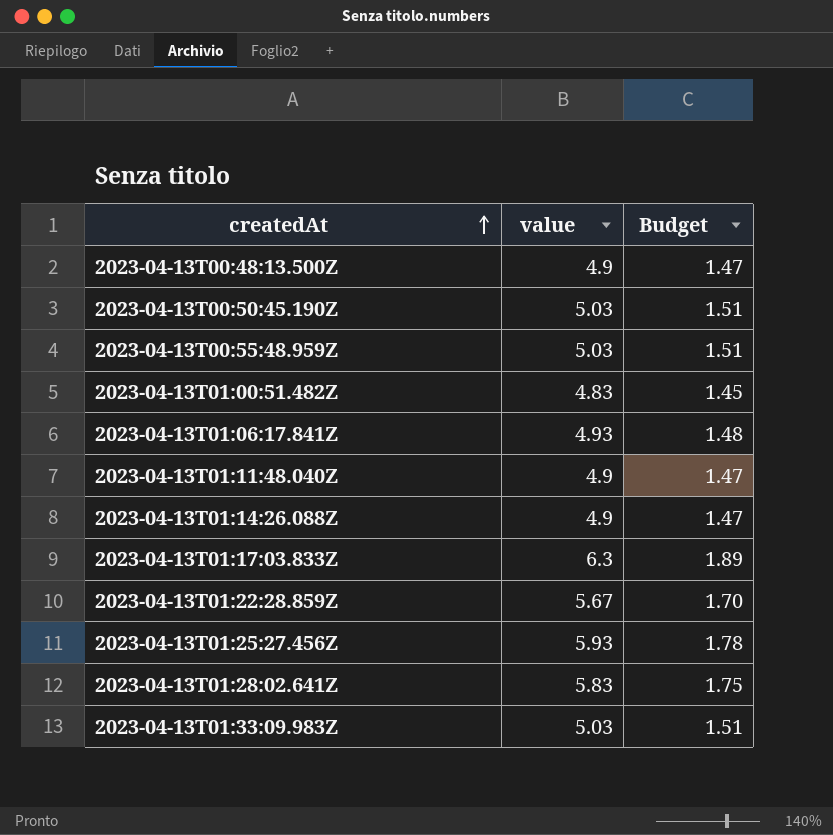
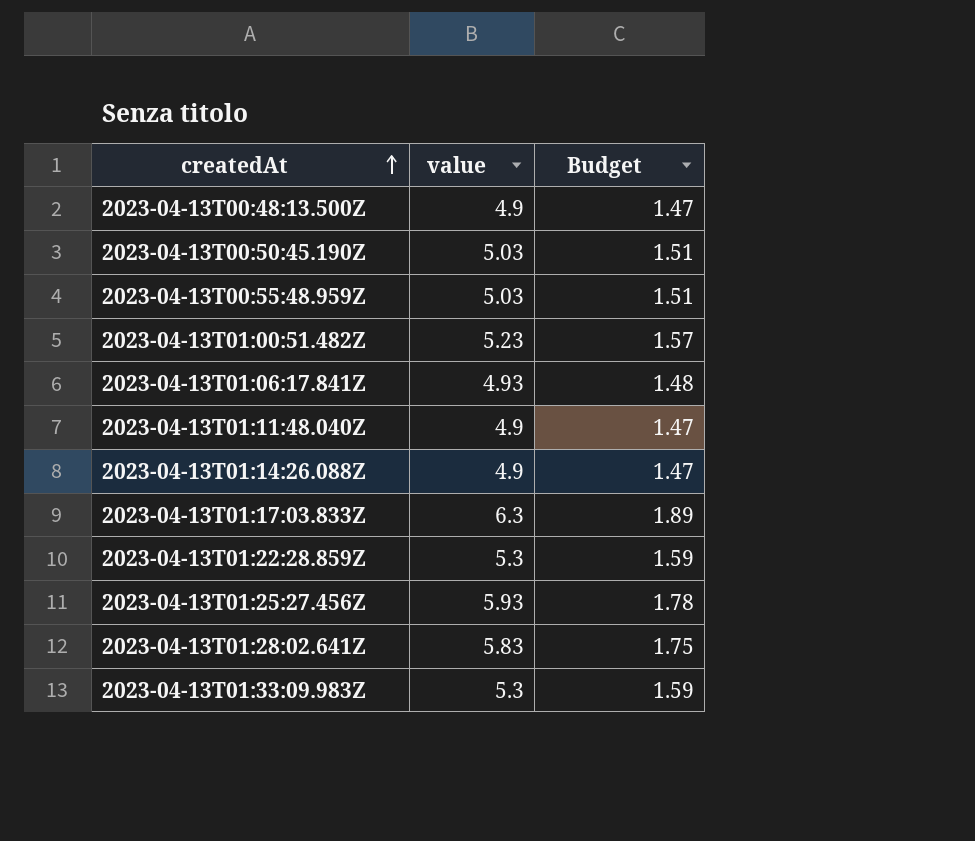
2023-04-13T01:00:51.482Z | value: 4.83 -> 5.23
2023-04-13T01:00:51.482Z | Budget: 1.45 -> 1.57
2023-04-13T01:22:28.859Z | value: 5.67 -> 5.3
2023-04-13T01:22:28.859Z | Budget: 1.70 -> 1.59
2023-04-13T01:33:09.983Z | value: 5.03 -> 5.3
2023-04-13T01:33:09.983Z | Budget: 1.51 -> 1.59

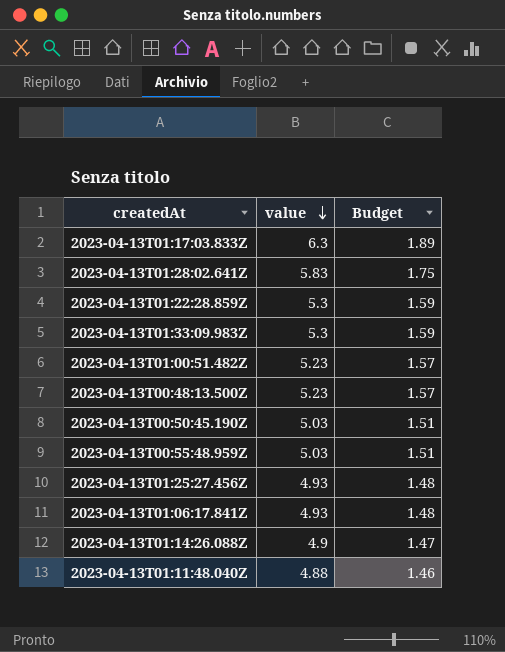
row order: createdAt ascending -> value descending
2023-04-13T00:48:13.500Z | value: 4.9 -> 5.23
2023-04-13T00:48:13.500Z | Budget: 1.47 -> 1.57
2023-04-13T01:25:27.456Z | value: 5.93 -> 4.93
2023-04-13T01:25:27.456Z | Budget: 1.78 -> 1.48
2023-04-13T01:11:48.040Z | value: 4.9 -> 4.88
2023-04-13T01:11:48.040Z | Budget: 1.47 -> 1.46

